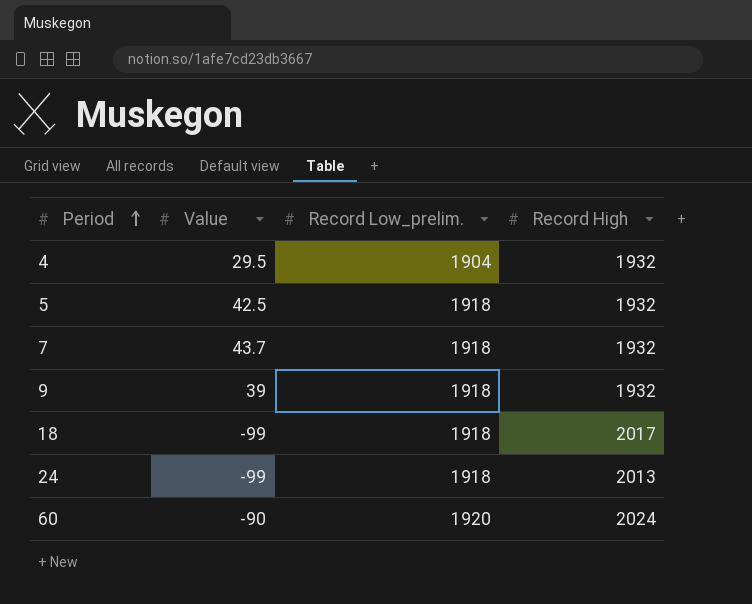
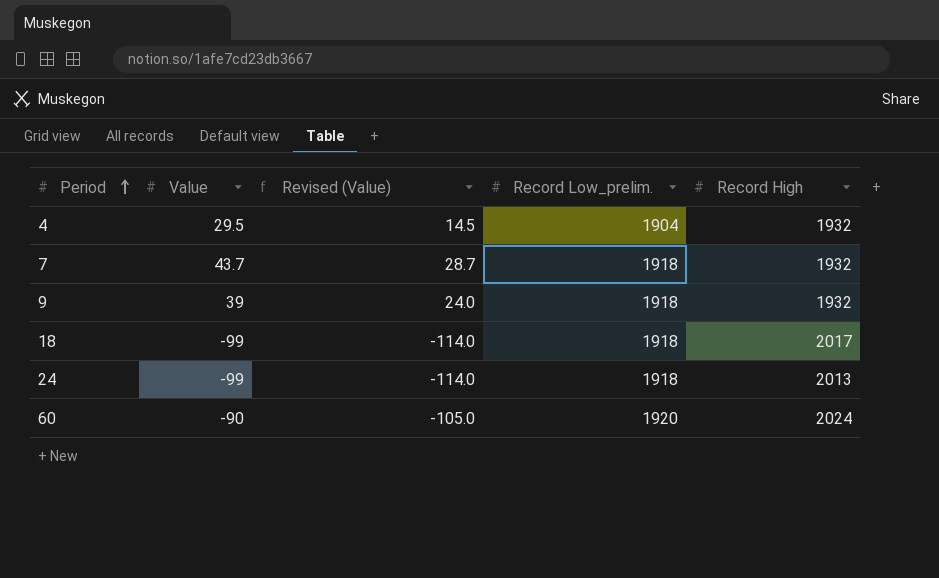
column Revised (Value) | formula: none -> [Value] - 15
row 5: 42.5 | 1918 | 1932 -> none

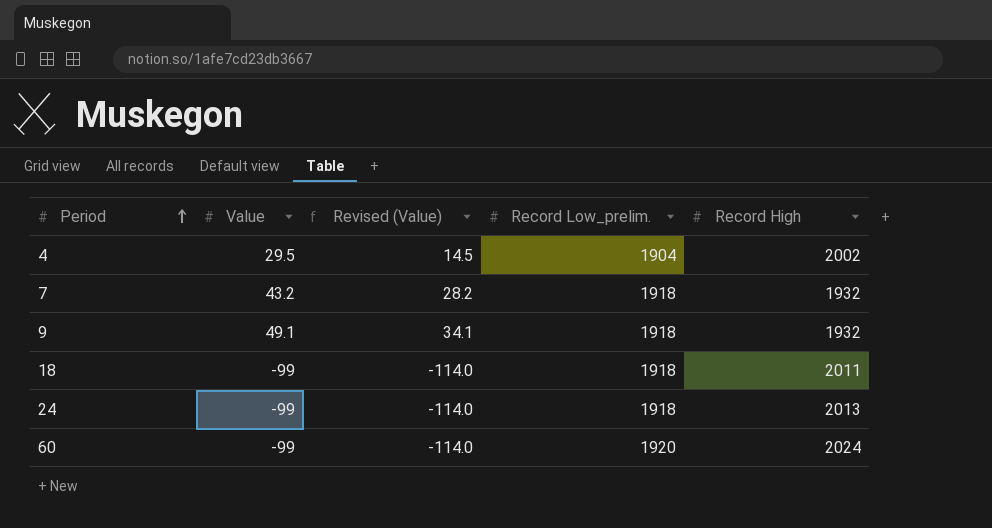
4 | Record High: 1932 -> 2002
7 | Value: 43.7 -> 43.2
7 | Revised (Value): 28.7 -> 28.2
9 | Value: 39 -> 49.1
9 | Revised (Value): 24.0 -> 34.1
18 | Record High: 2017 -> 2011
60 | Value: -90 -> -99
60 | Revised (Value): -105.0 -> -114.0

